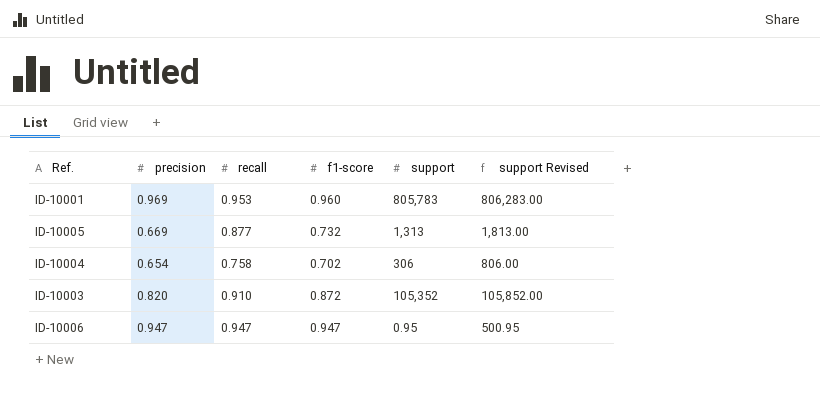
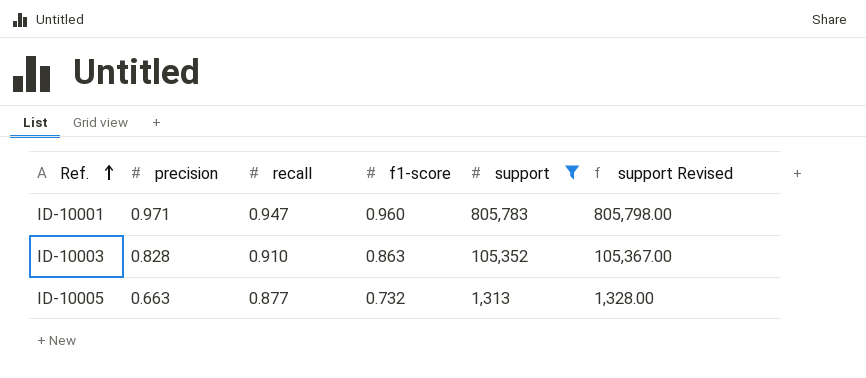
filter: none -> support >= 1,313
row order: none -> Ref. ascending
column support Revised | formula: [support] + 500 -> [support] + 15
ID-10001 | precision: 0.969 -> 0.971
ID-10001 | recall: 0.953 -> 0.947
ID-10003 | precision: 0.820 -> 0.828
ID-10003 | f1-score: 0.872 -> 0.863
ID-10005 | precision: 0.669 -> 0.663

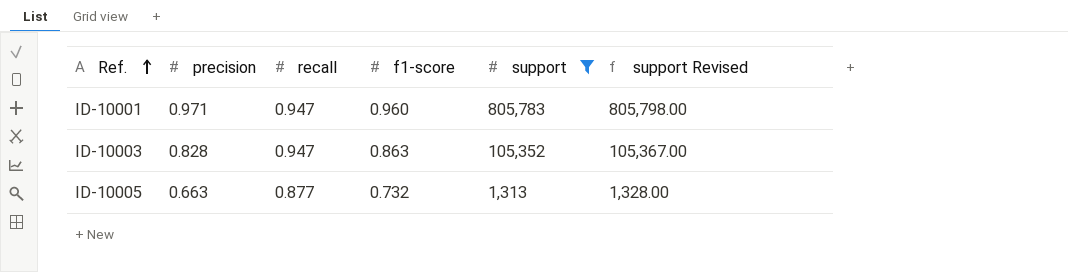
ID-10003 | recall: 0.910 -> 0.947

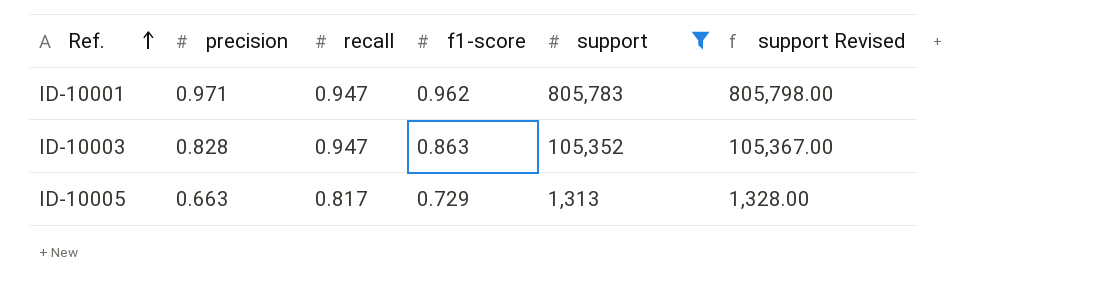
ID-10001 | f1-score: 0.960 -> 0.962
ID-10005 | recall: 0.877 -> 0.817
ID-10005 | f1-score: 0.732 -> 0.729

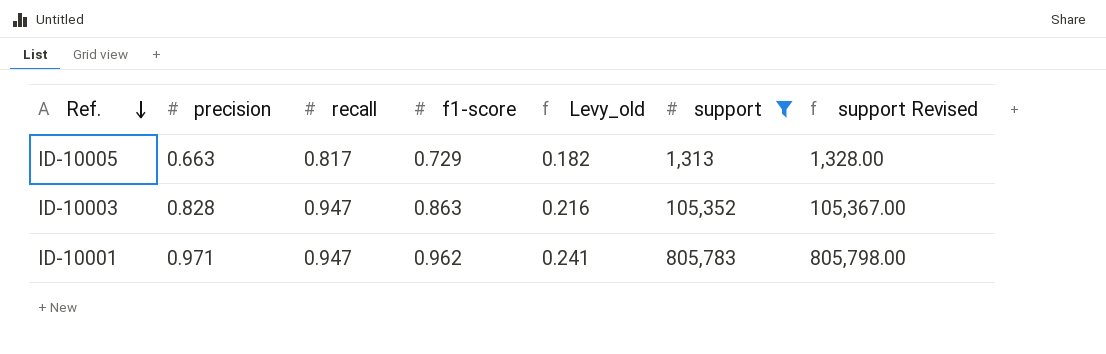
row order: Ref. ascending -> Ref. descending
column Levy_old | formula: none -> [f1-score] * 0.25

